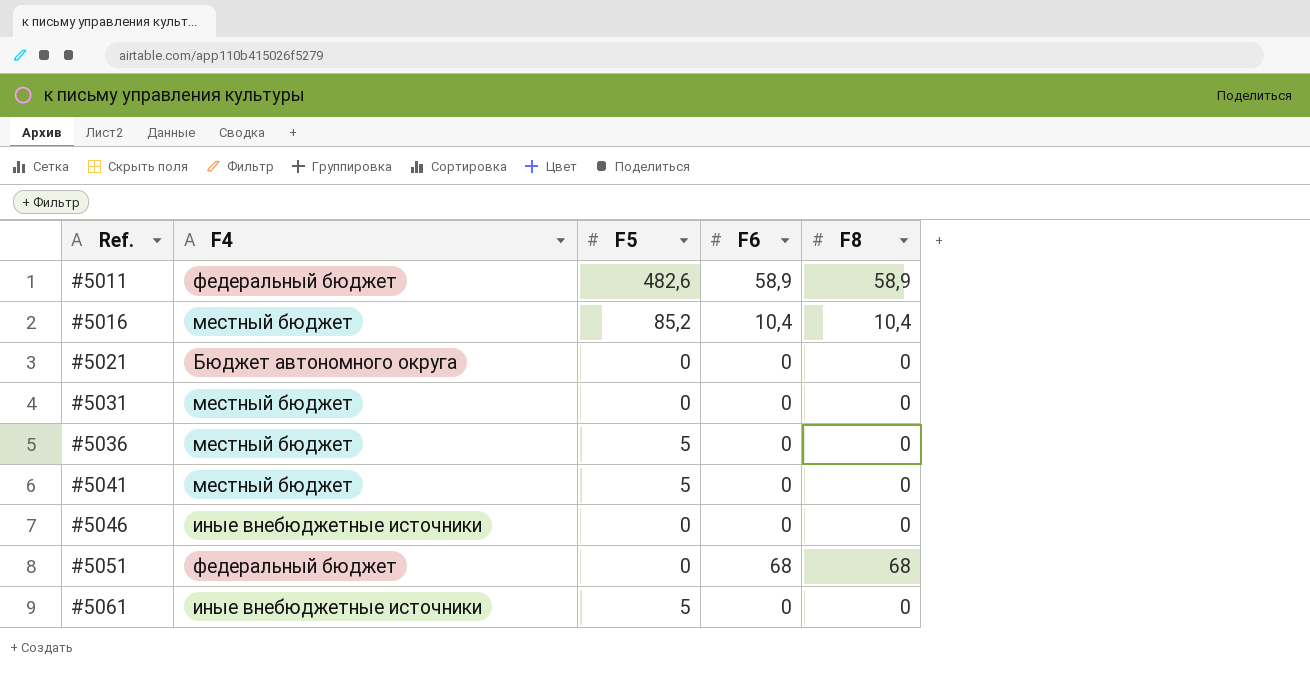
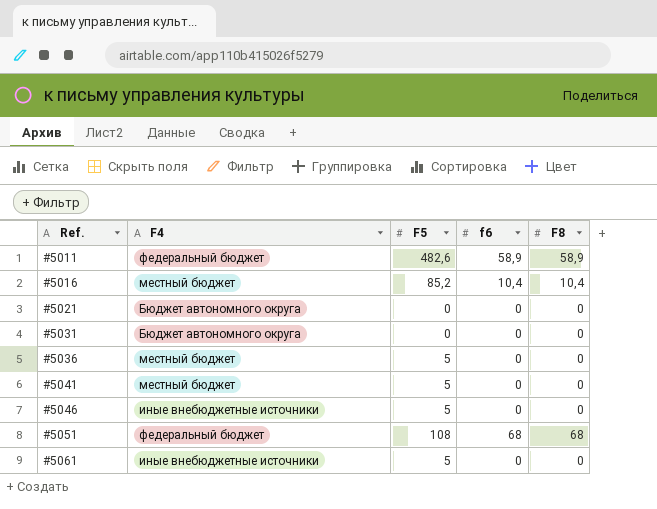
column name: F6 -> f6
#5031 | F4: местный бюджет -> Бюджет автономного округа
#5046 | F5: 0 -> 5
#5051 | F5: 0 -> 108

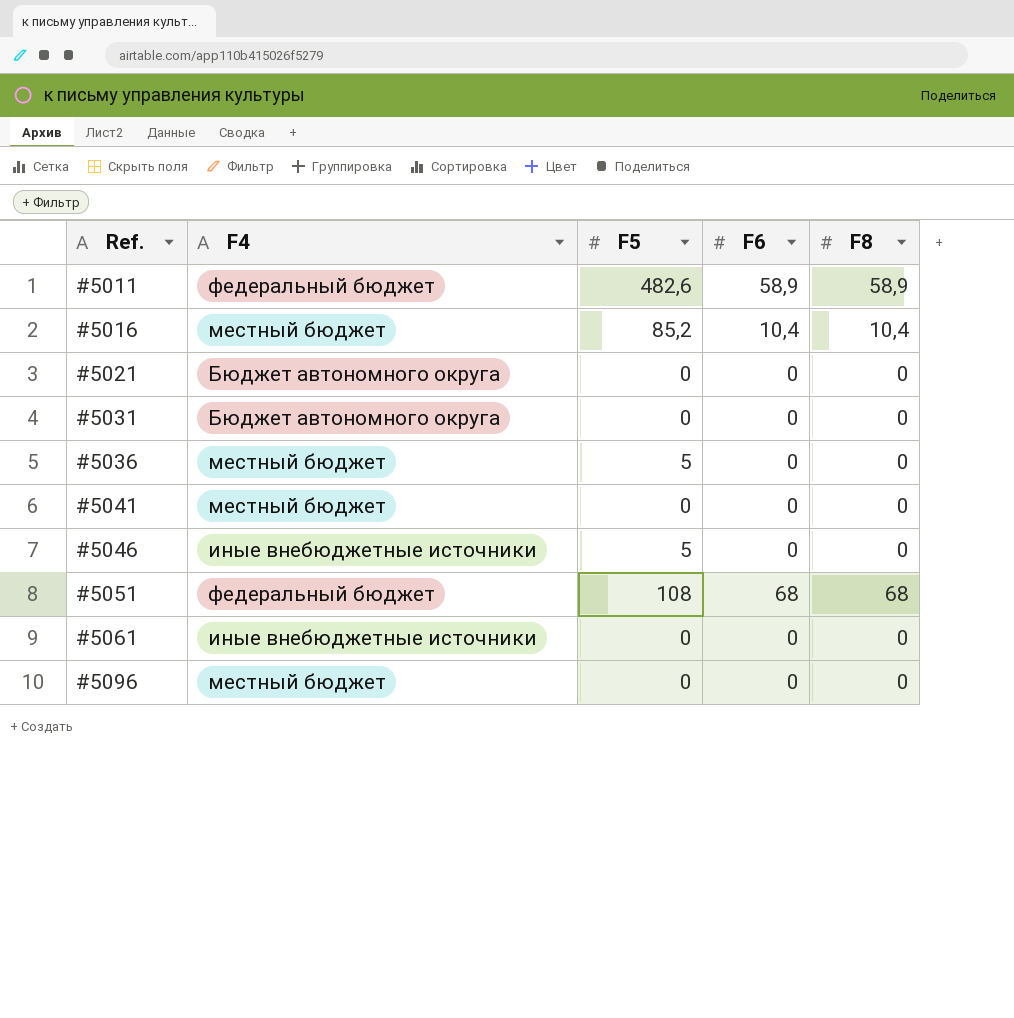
column name: f6 -> F6
#5041 | F5: 5 -> 0
#5061 | F5: 5 -> 0
row #5096: none -> местный бюджет | 0 | 0 | 0

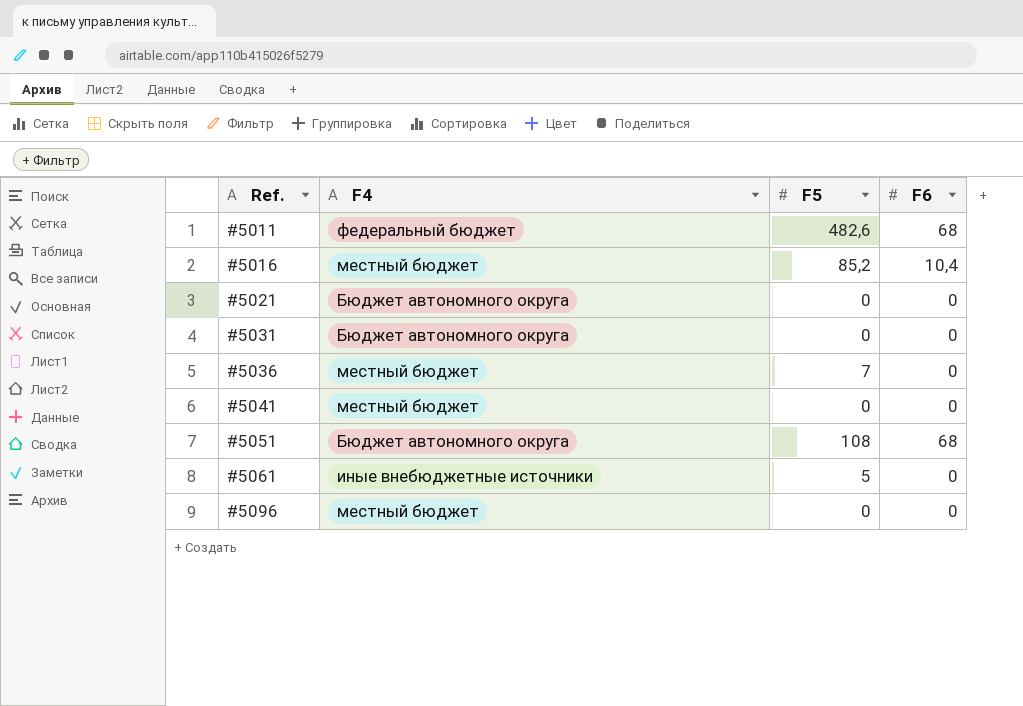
column F8 | position: 5 -> none
row #5046: иные внебюджетные источники | 5 | 0 | 0 -> none
#5011 | F6: 58,9 -> 68
#5036 | F5: 5 -> 7
#5051 | F4: федеральный бюджет -> Бюджет автономного округа
#5061 | F5: 0 -> 5

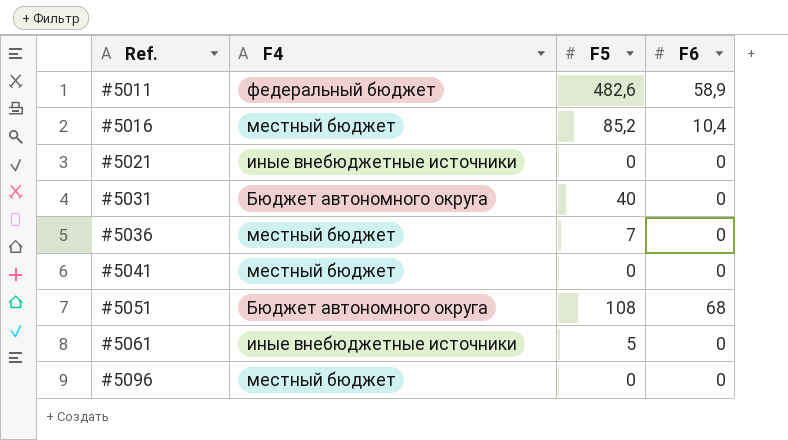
#5011 | F6: 68 -> 58,9
#5021 | F4: Бюджет автономного округа -> иные внебюджетные источники
#5031 | F5: 0 -> 40

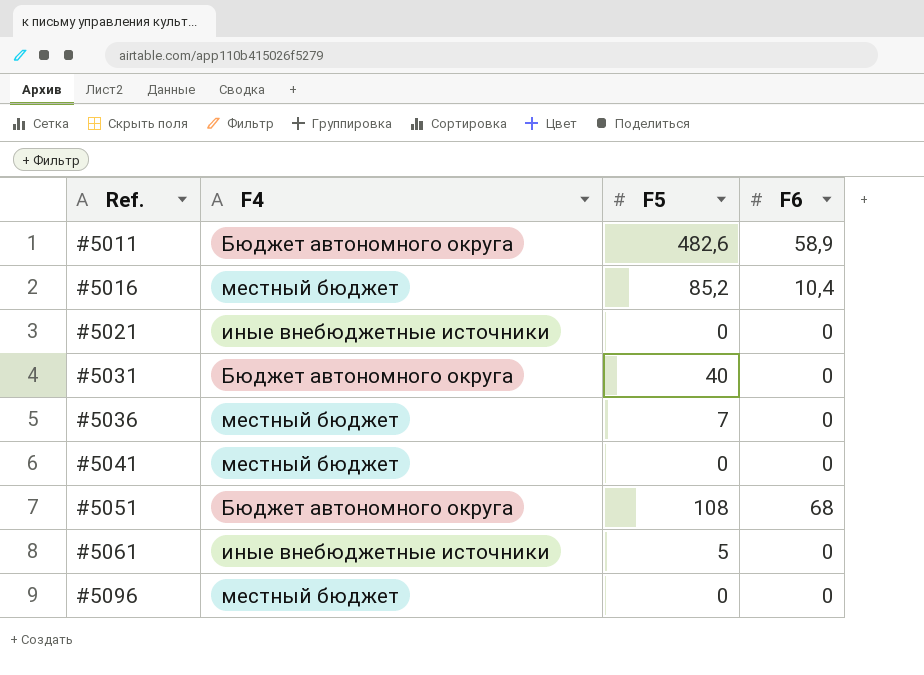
#5011 | F4: федеральный бюджет -> Бюджет автономного округа

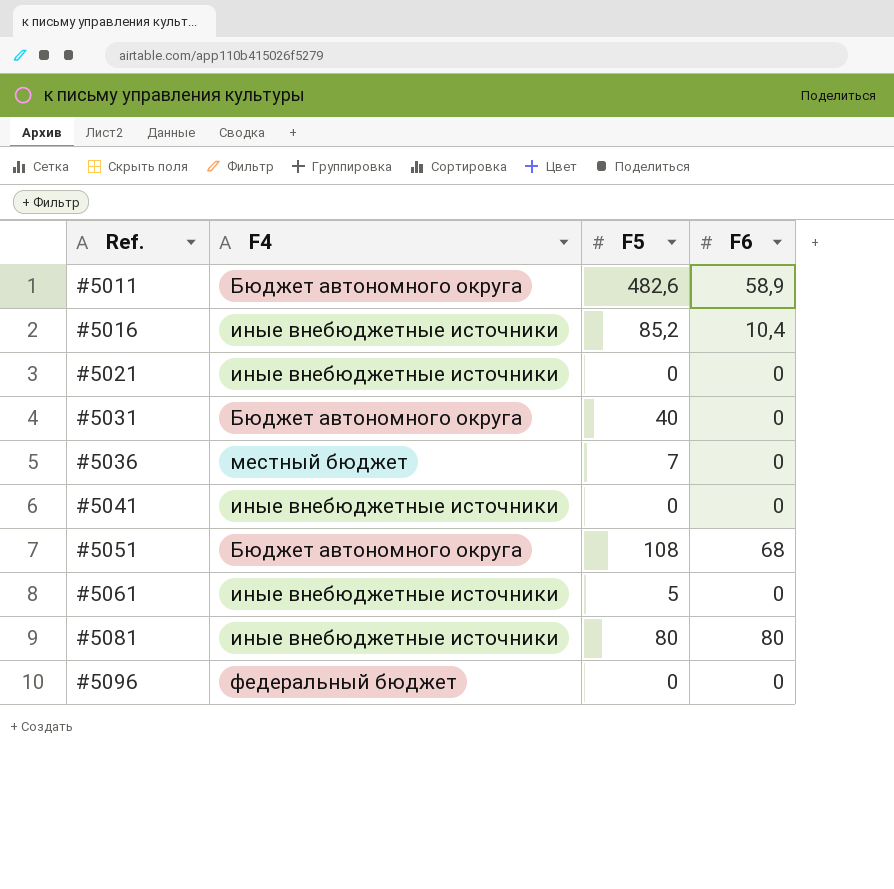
#5016 | F4: местный бюджет -> иные внебюджетные источники
#5041 | F4: местный бюджет -> иные внебюджетные источники
row #5081: none -> иные внебюджетные источники | 80 | 80
#5096 | F4: местный бюджет -> федеральный бюджет

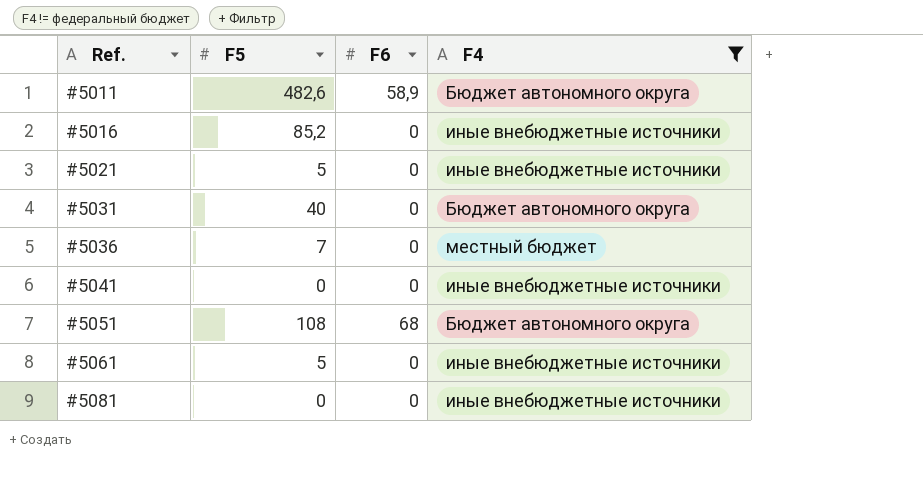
filter: none -> F4 != федеральный бюджет
column F4 | position: 2 -> 4
#5016 | F6: 10,4 -> 0
#5021 | F5: 0 -> 5
#5081 | F5: 80 -> 0
#5081 | F6: 80 -> 0

